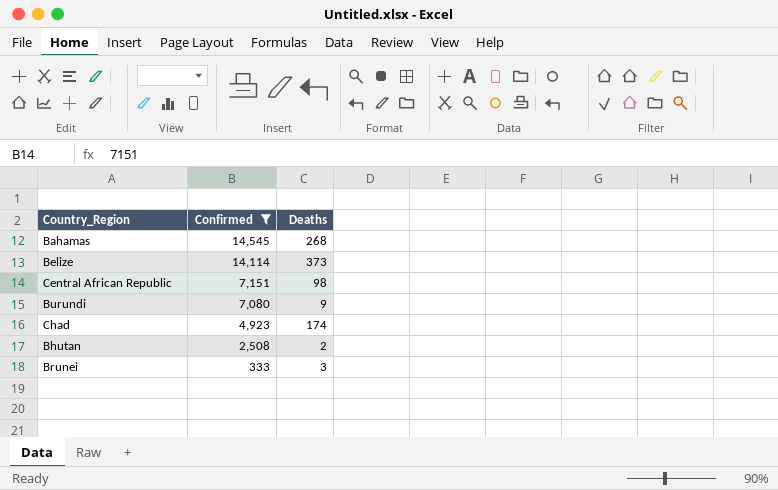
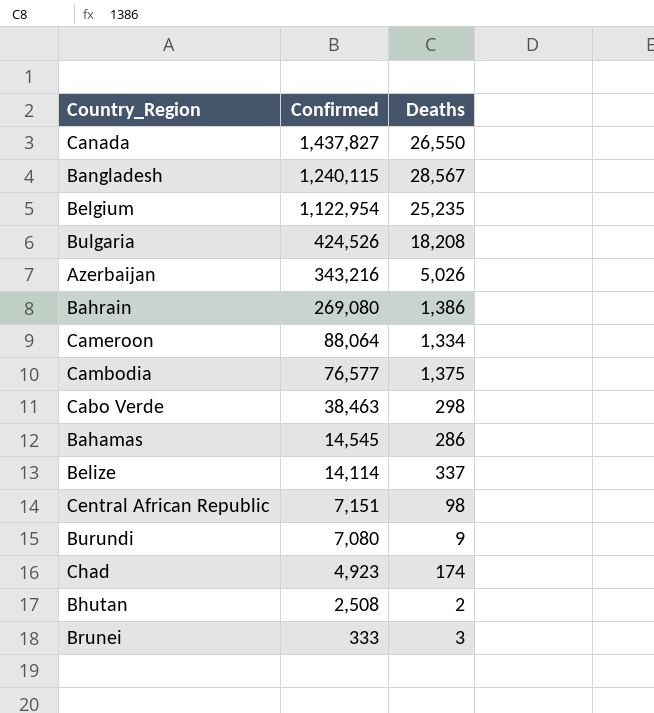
filter: Confirmed <= 14,545 -> none
Bahamas | Deaths: 268 -> 286
Belize | Deaths: 373 -> 337

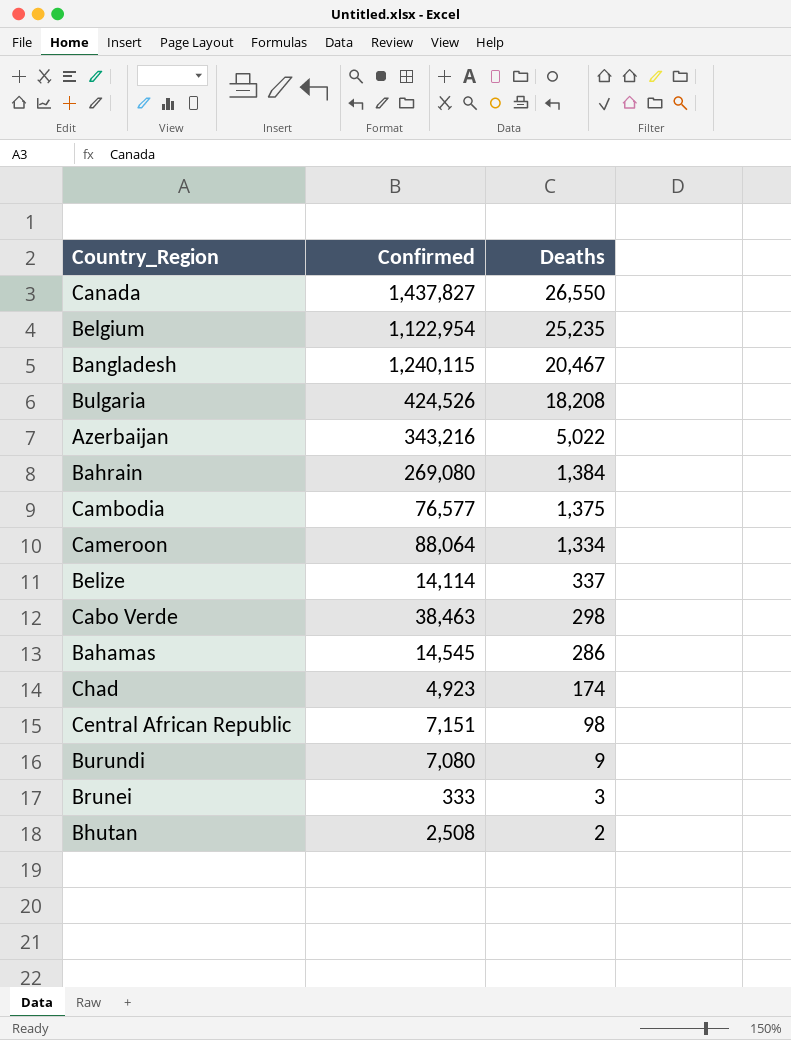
row order: Confirmed descending -> Deaths descending
Bangladesh | Deaths: 28,567 -> 20,467
Azerbaijan | Deaths: 5,026 -> 5,022
Bahrain | Deaths: 1,386 -> 1,384

